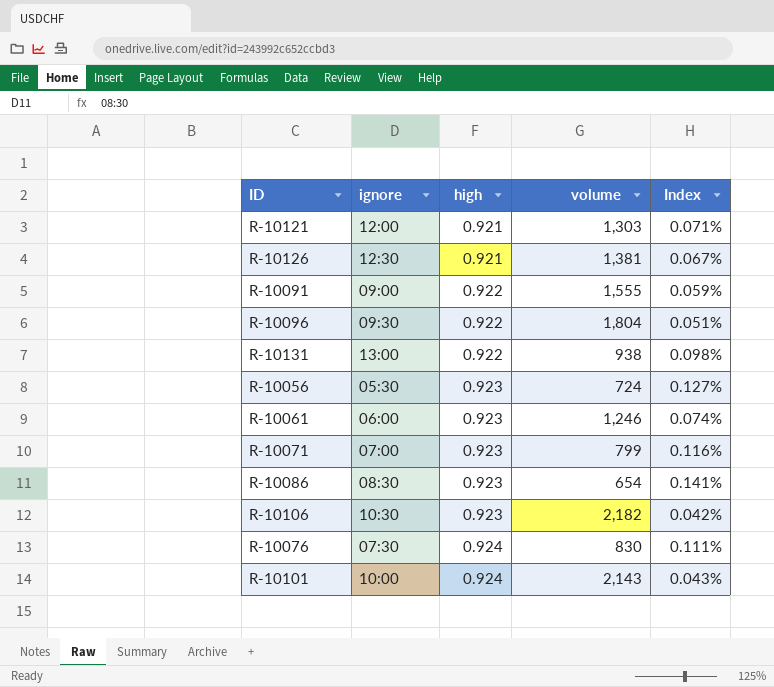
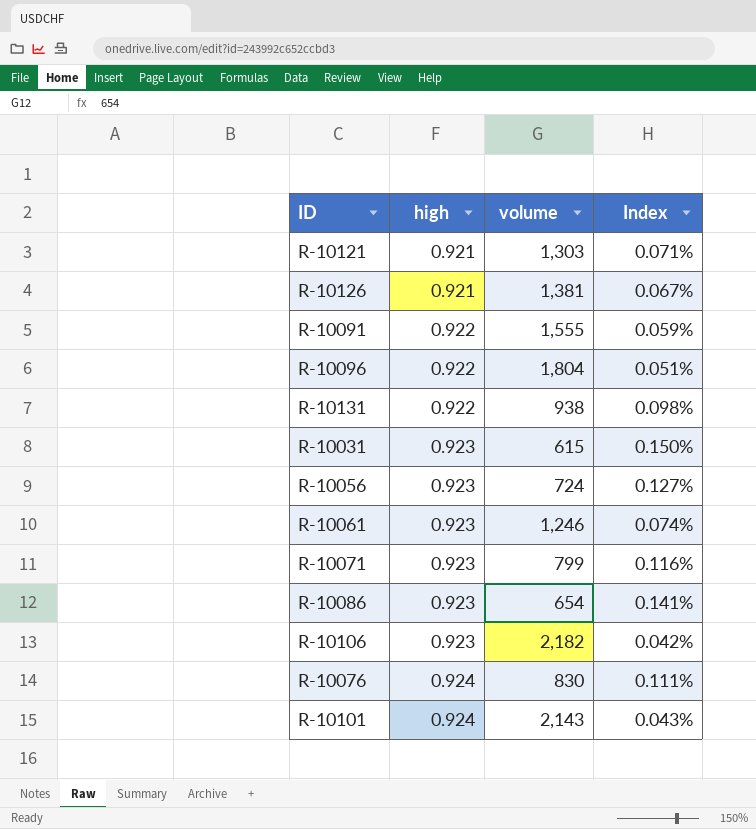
column ignore | position: 2 -> none
row R-10031: none -> 0.923 | 615 | 0.150%

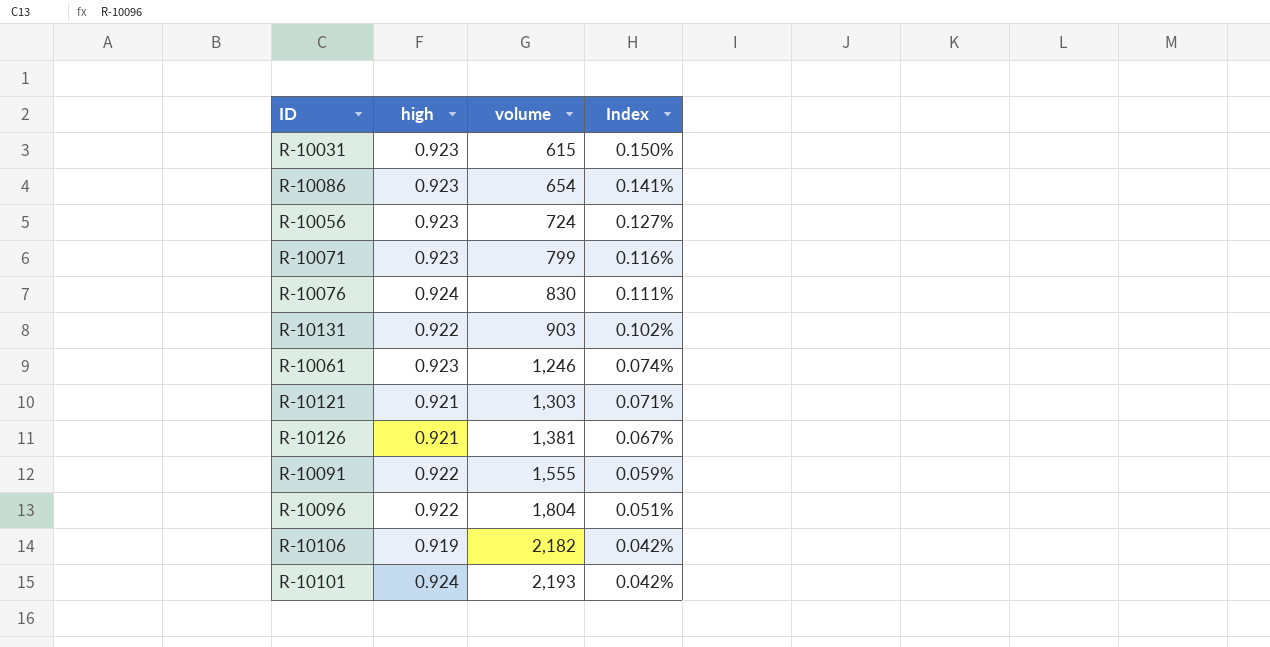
row order: high ascending -> volume ascending
R-10131 | volume: 938 -> 903
R-10131 | Index: 0.098% -> 0.102%
R-10106 | high: 0.923 -> 0.919
R-10101 | volume: 2,143 -> 2,193
R-10101 | Index: 0.043% -> 0.042%

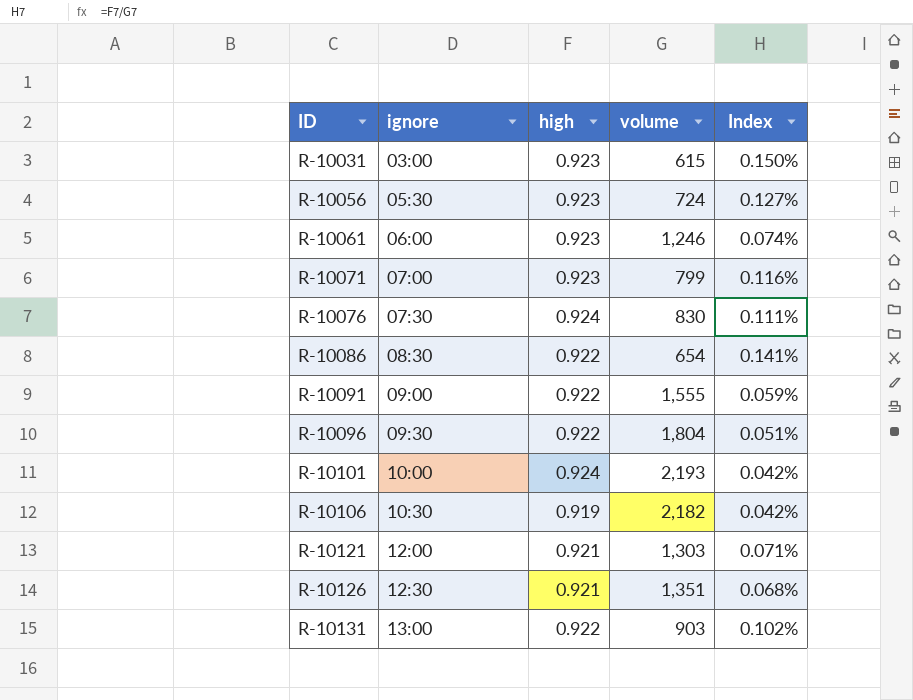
row order: volume ascending -> ID ascending
column ignore | position: none -> 2
R-10086 | high: 0.923 -> 0.922
R-10126 | volume: 1,381 -> 1,351
R-10126 | Index: 0.067% -> 0.068%

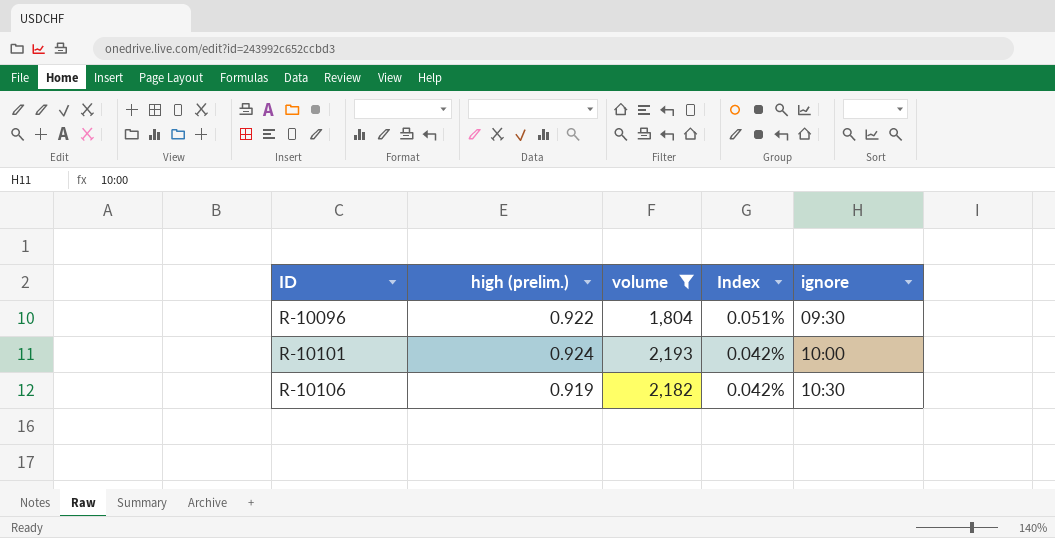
filter: none -> volume >= 1,804
column name: high -> high (prelim.)
column ignore | position: 2 -> 5

